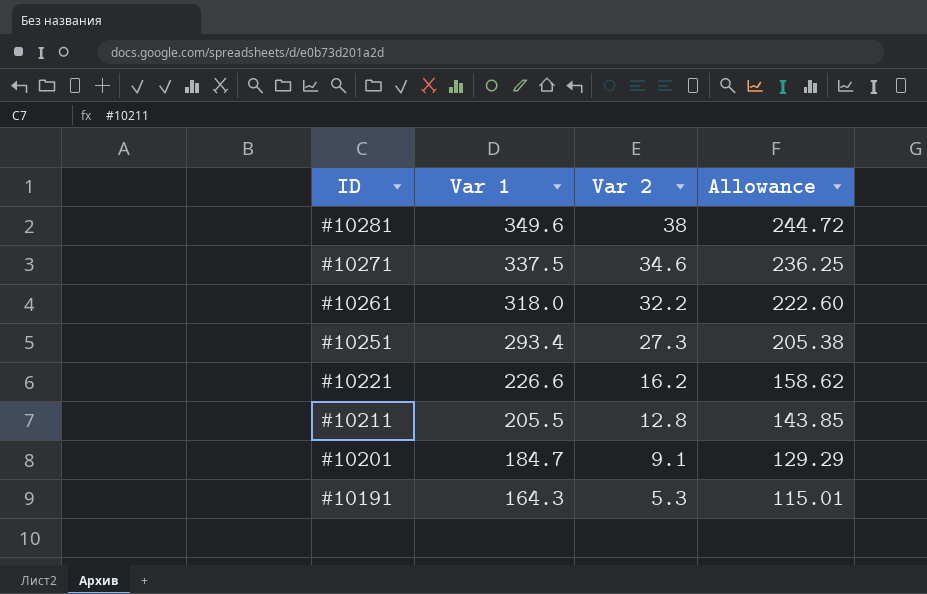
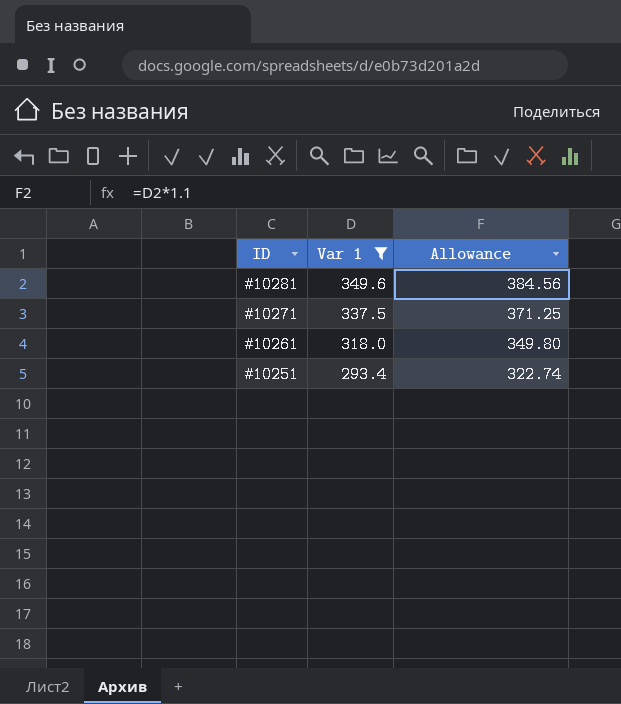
filter: none -> Var 1 >= 293.4
column Var 2 | position: 3 -> none
column Allowance | formula: [Var 1] * 0.7 -> [Var 1] * 1.1

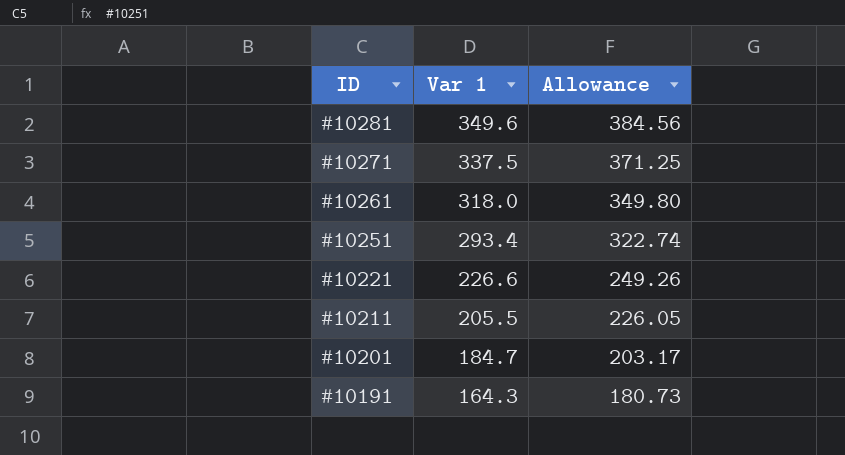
filter: Var 1 >= 293.4 -> none

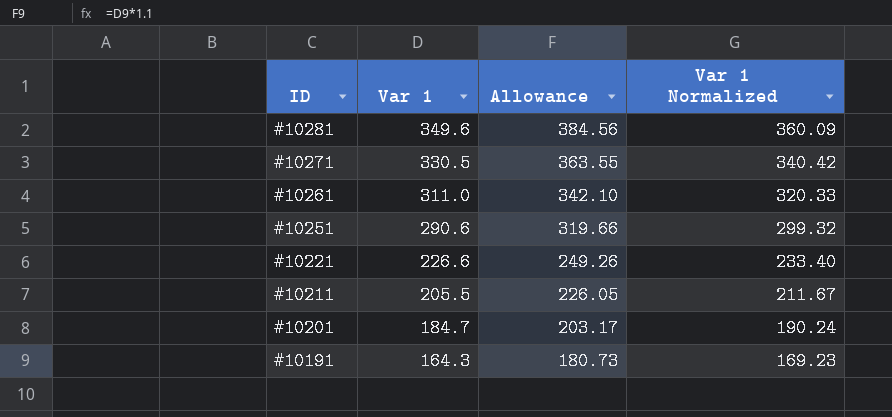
column Var 1 Normalized | formula: none -> [Var 1] * 1.03
#10271 | Var 1: 337.5 -> 330.5
#10271 | Allowance: 371.25 -> 363.55
#10261 | Var 1: 318.0 -> 311.0
#10261 | Allowance: 349.80 -> 342.10
#10251 | Var 1: 293.4 -> 290.6
#10251 | Allowance: 322.74 -> 319.66

